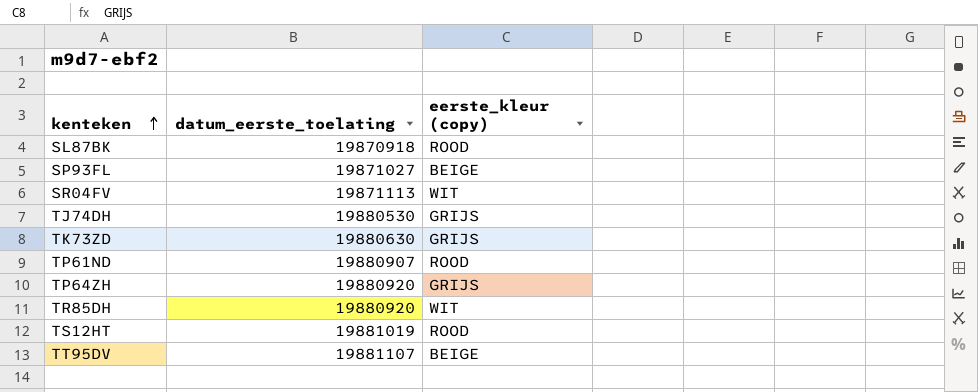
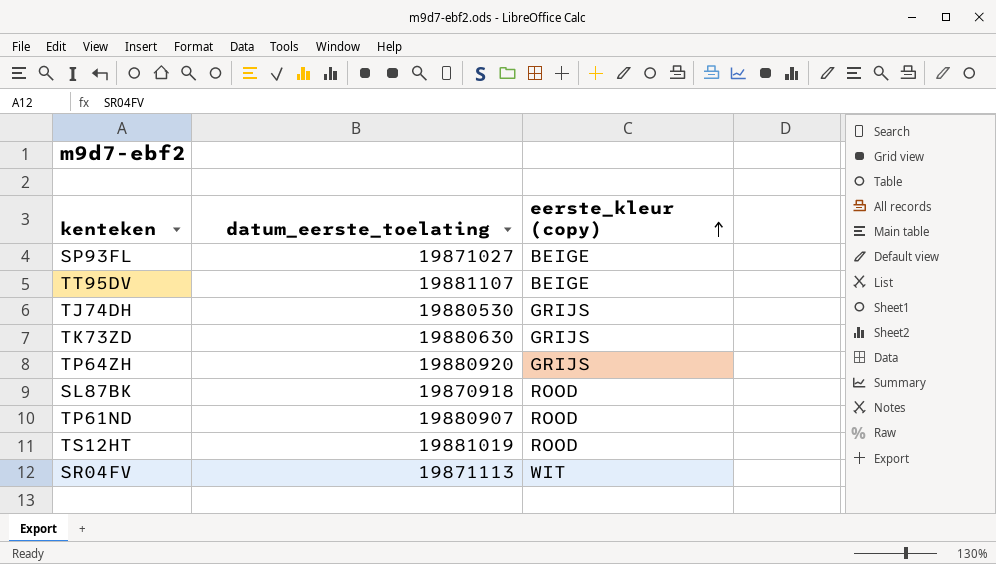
row order: kenteken ascending -> eerste_kleur (copy) ascending
row TR85DH: 19880920 | WIT -> none

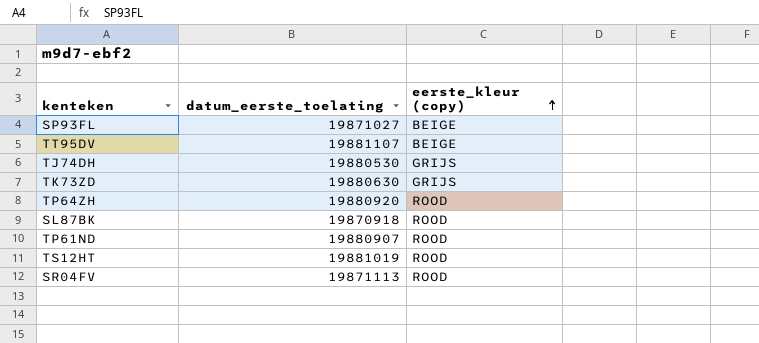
TP64ZH | eerste_kleur (copy): GRIJS -> ROOD
SR04FV | eerste_kleur (copy): WIT -> ROOD

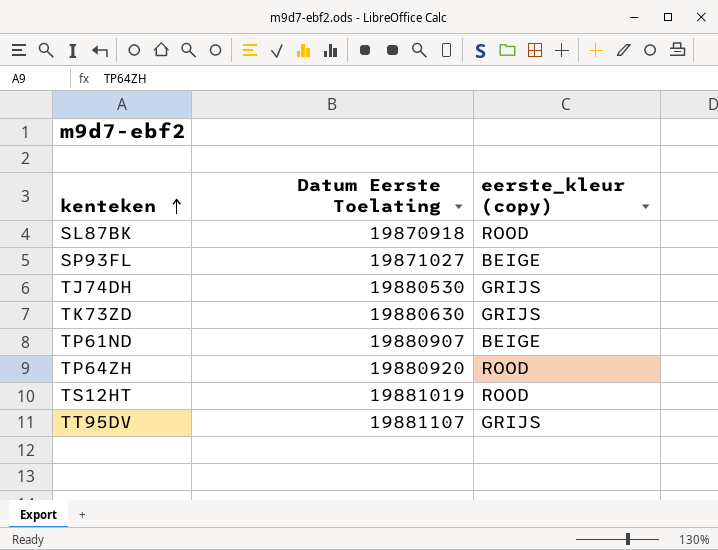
row order: eerste_kleur (copy) ascending -> kenteken ascending
column name: datum_eerste_toelating -> Datum Eerste Toelating
row SR04FV: 19871113 | ROOD -> none
TP61ND | eerste_kleur (copy): ROOD -> BEIGE
TT95DV | eerste_kleur (copy): BEIGE -> GRIJS

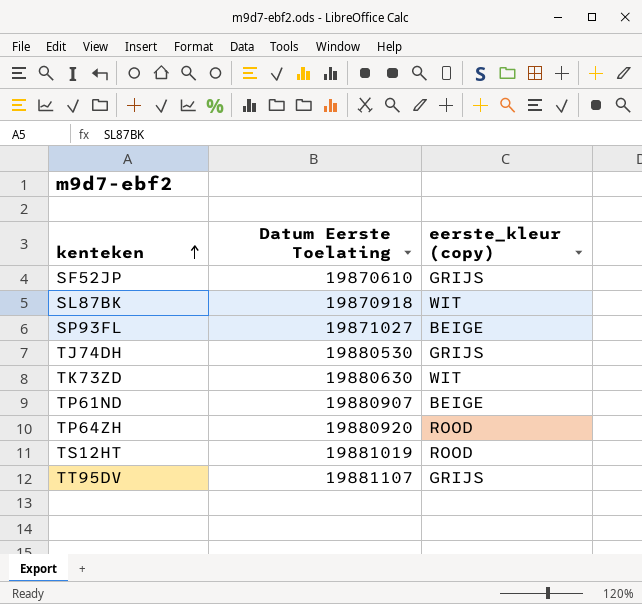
row SF52JP: none -> 19870610 | GRIJS
SL87BK | eerste_kleur (copy): ROOD -> WIT
TK73ZD | eerste_kleur (copy): GRIJS -> WIT

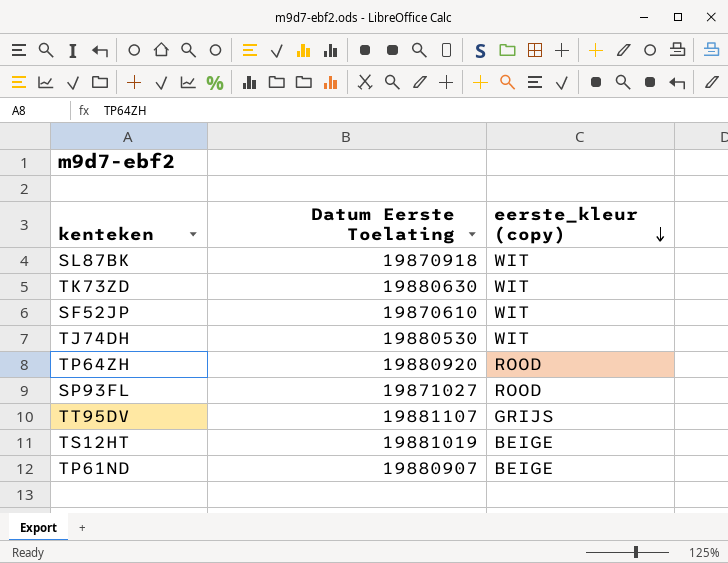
row order: kenteken ascending -> eerste_kleur (copy) descending
SF52JP | eerste_kleur (copy): GRIJS -> WIT
TJ74DH | eerste_kleur (copy): GRIJS -> WIT
SP93FL | eerste_kleur (copy): BEIGE -> ROOD
TS12HT | eerste_kleur (copy): ROOD -> BEIGE

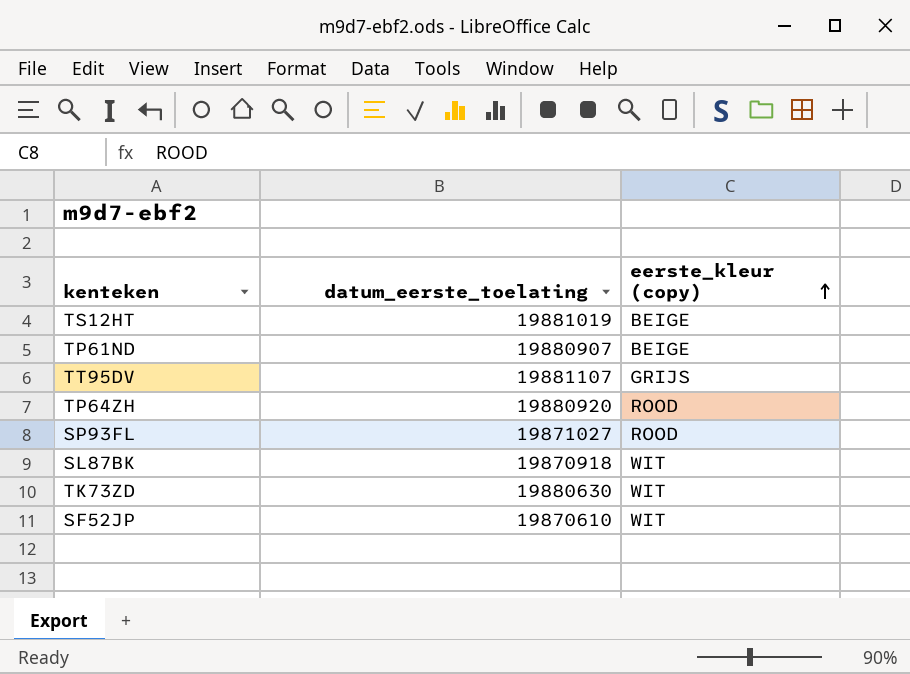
row order: eerste_kleur (copy) descending -> eerste_kleur (copy) ascending
column name: Datum Eerste Toelating -> datum_eerste_toelating
row TJ74DH: 19880530 | WIT -> none

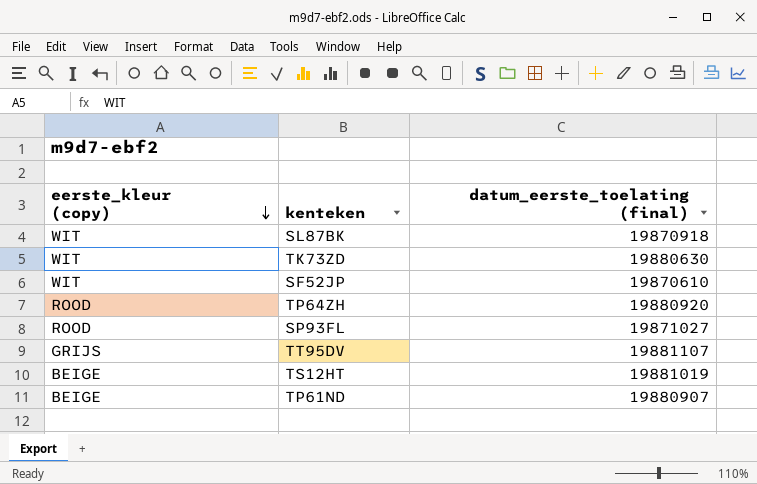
row order: eerste_kleur (copy) ascending -> eerste_kleur (copy) descending
column eerste_kleur (copy) | position: 3 -> 1
column name: datum_eerste_toelating -> datum_eerste_toelating (final)

